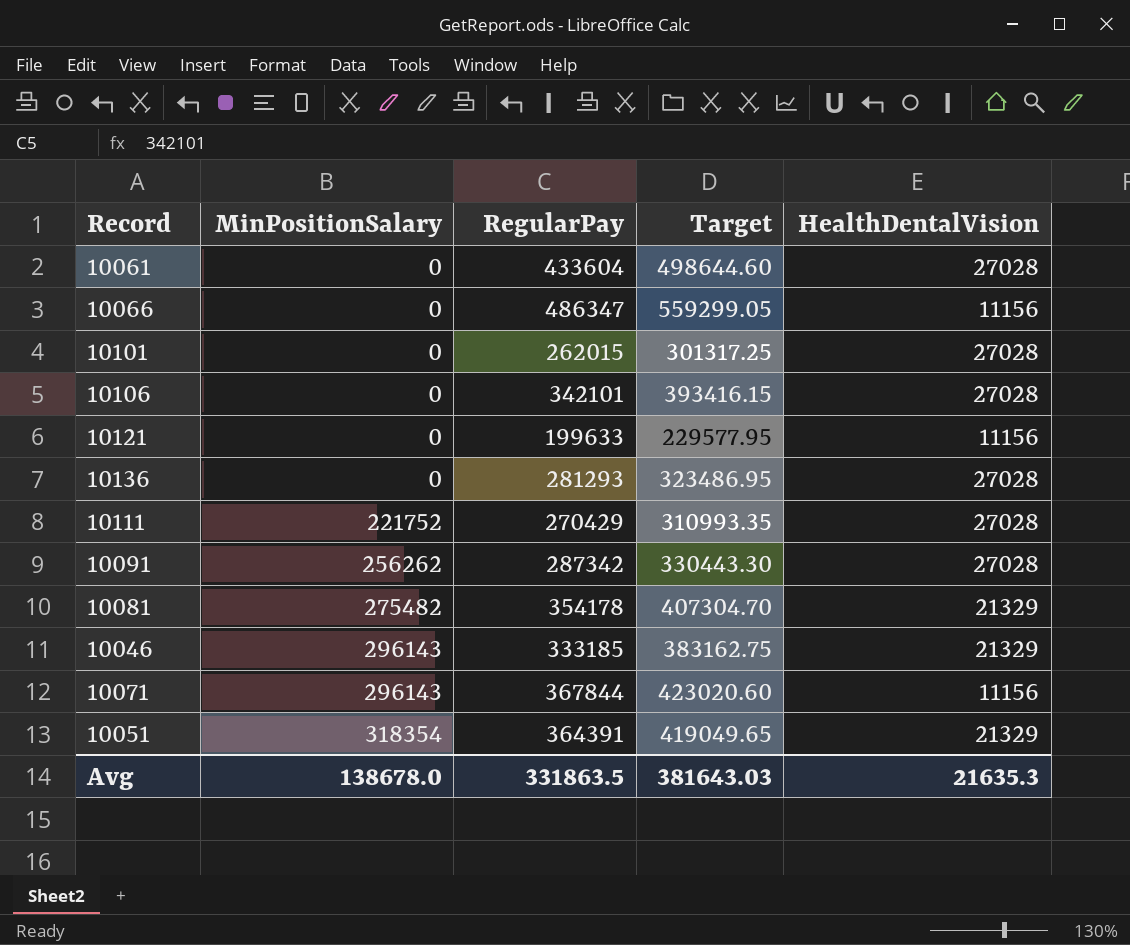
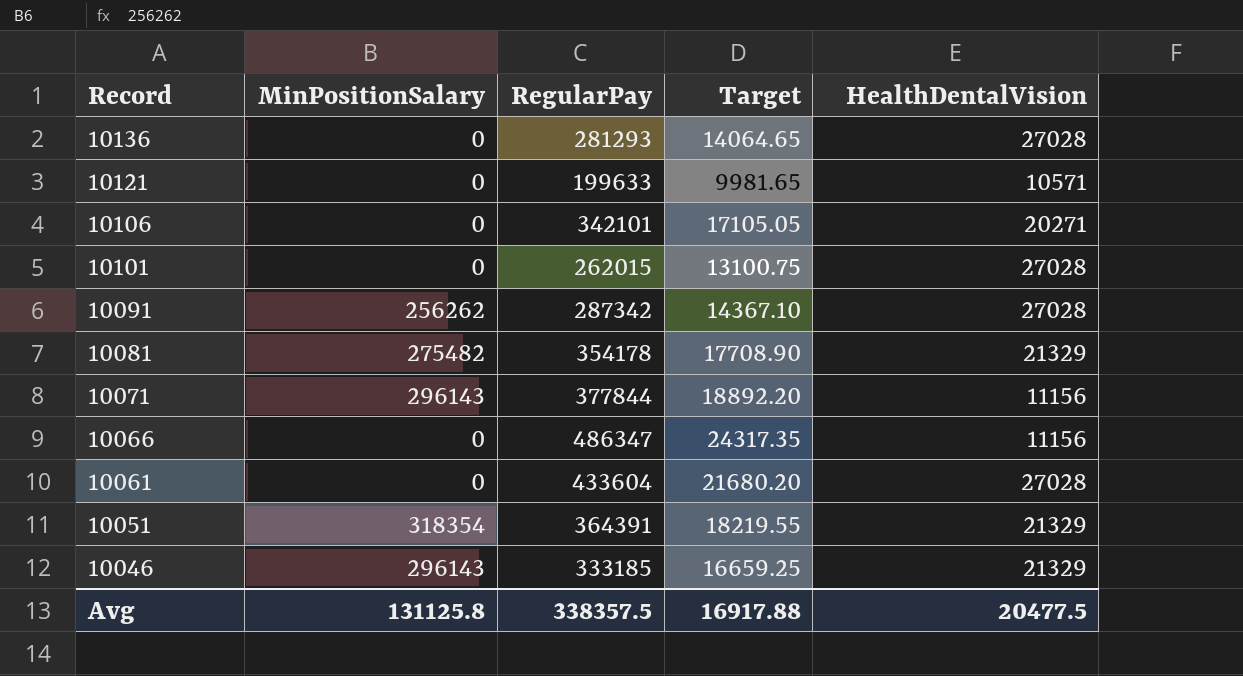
row order: MinPositionSalary ascending -> Record descending
column Target | formula: [RegularPay] * 1.15 -> [RegularPay] * 0.05
row 10111: 221752 | 270429 | 310993.35 | 27028 -> none
10121 | HealthDentalVision: 11156 -> 10571
10106 | HealthDentalVision: 27028 -> 20271
10071 | RegularPay: 367844 -> 377844
Avg | MinPositionSalary: 138678.0 -> 131125.8
Avg | RegularPay: 331863.5 -> 338357.5
Avg | Target: 381643.03 -> 16917.88
Avg | HealthDentalVision: 21635.3 -> 20477.5

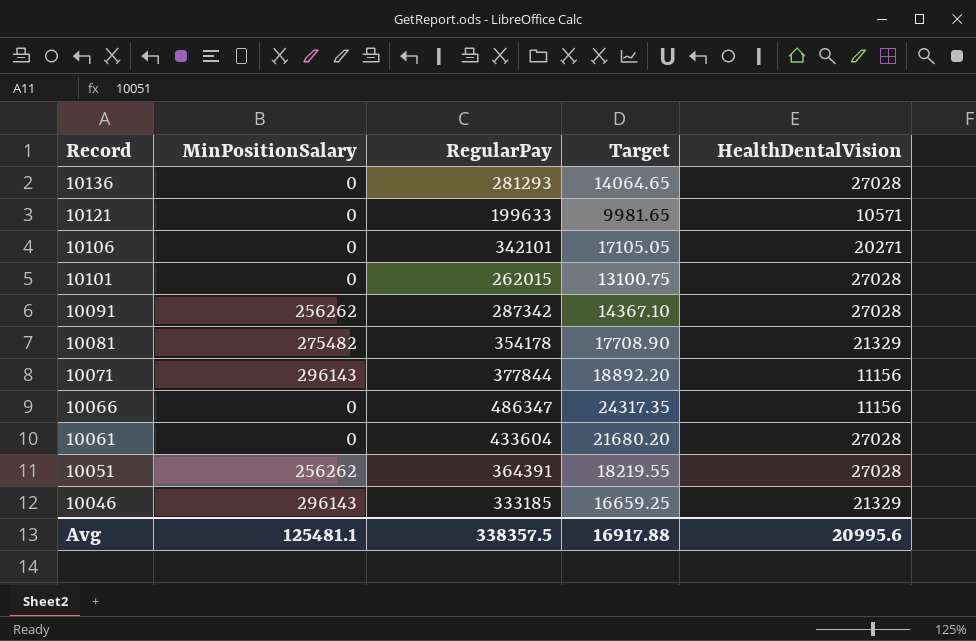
10051 | MinPositionSalary: 318354 -> 256262
10051 | HealthDentalVision: 21329 -> 27028
Avg | MinPositionSalary: 131125.8 -> 125481.1
Avg | HealthDentalVision: 20477.5 -> 20995.6

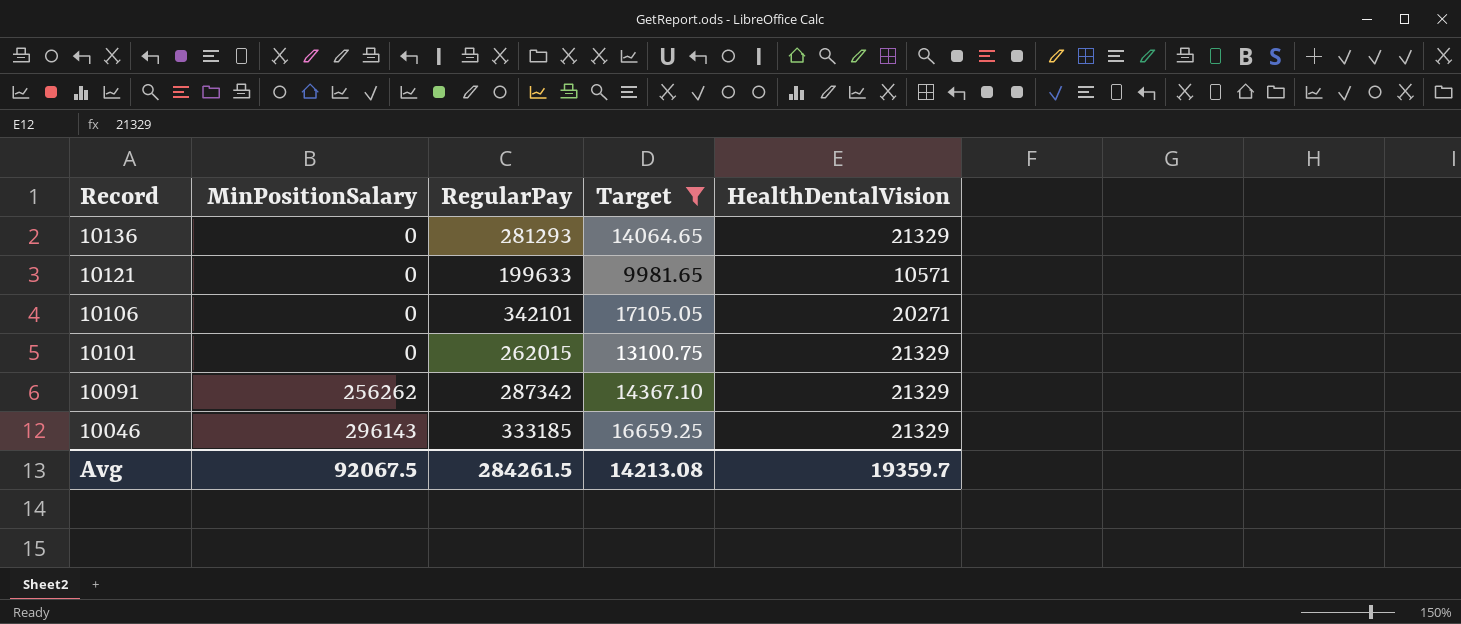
filter: none -> Target <= 17105.05
10136 | HealthDentalVision: 27028 -> 21329
10101 | HealthDentalVision: 27028 -> 21329
10091 | HealthDentalVision: 27028 -> 21329
Avg | MinPositionSalary: 125481.1 -> 92067.5
Avg | RegularPay: 338357.5 -> 284261.5
Avg | Target: 16917.88 -> 14213.08
Avg | HealthDentalVision: 20995.6 -> 19359.7

